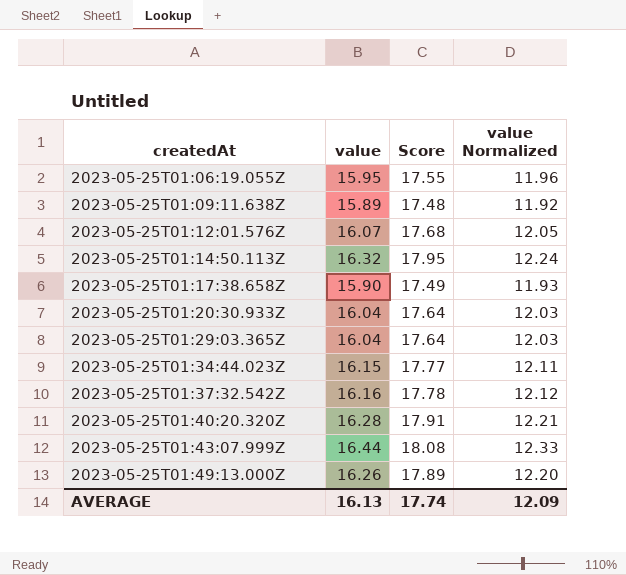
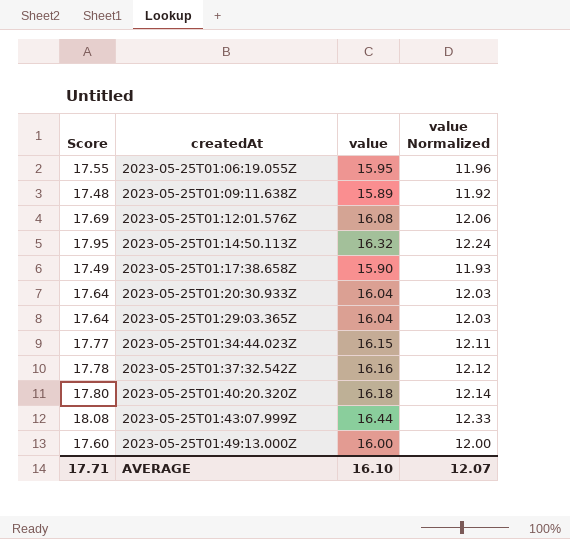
column Score | position: 3 -> 1
2023-05-25T01:12:01.576Z | Score: 17.68 -> 17.69
2023-05-25T01:12:01.576Z | value: 16.07 -> 16.08
2023-05-25T01:12:01.576Z | value Normalized: 12.05 -> 12.06
2023-05-25T01:40:20.320Z | Score: 17.91 -> 17.80
2023-05-25T01:40:20.320Z | value: 16.28 -> 16.18
2023-05-25T01:40:20.320Z | value Normalized: 12.21 -> 12.14
2023-05-25T01:49:13.000Z | Score: 17.89 -> 17.60
2023-05-25T01:49:13.000Z | value: 16.26 -> 16.00
2023-05-25T01:49:13.000Z | value Normalized: 12.20 -> 12.00
AVERAGE | Score: 17.74 -> 17.71
AVERAGE | value: 16.13 -> 16.10
AVERAGE | value Normalized: 12.09 -> 12.07

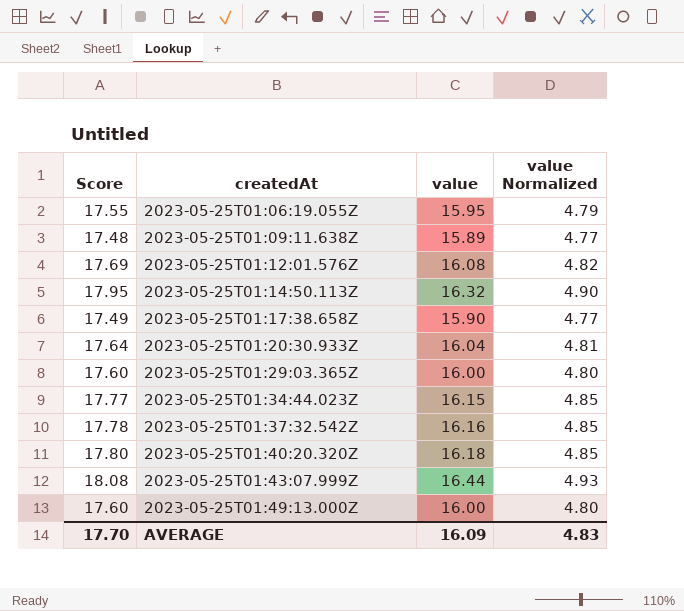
column value Normalized | formula: [value] * 0.75 -> [value] * 0.3
2023-05-25T01:29:03.365Z | Score: 17.64 -> 17.60
2023-05-25T01:29:03.365Z | value: 16.04 -> 16.00
AVERAGE | Score: 17.71 -> 17.70
AVERAGE | value: 16.10 -> 16.09
AVERAGE | value Normalized: 12.07 -> 4.83

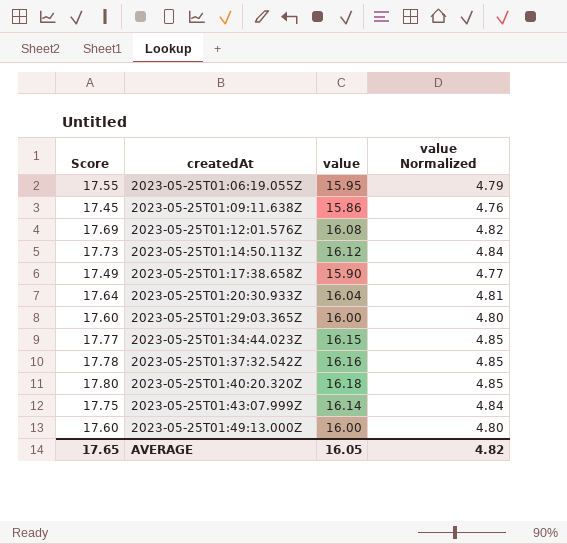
2023-05-25T01:09:11.638Z | Score: 17.48 -> 17.45
2023-05-25T01:09:11.638Z | value: 15.89 -> 15.86
2023-05-25T01:09:11.638Z | value Normalized: 4.77 -> 4.76
2023-05-25T01:14:50.113Z | Score: 17.95 -> 17.73
2023-05-25T01:14:50.113Z | value: 16.32 -> 16.12
2023-05-25T01:14:50.113Z | value Normalized: 4.90 -> 4.84
2023-05-25T01:43:07.999Z | Score: 18.08 -> 17.75
2023-05-25T01:43:07.999Z | value: 16.44 -> 16.14
2023-05-25T01:43:07.999Z | value Normalized: 4.93 -> 4.84
AVERAGE | Score: 17.70 -> 17.65
AVERAGE | value: 16.09 -> 16.05
AVERAGE | value Normalized: 4.83 -> 4.82

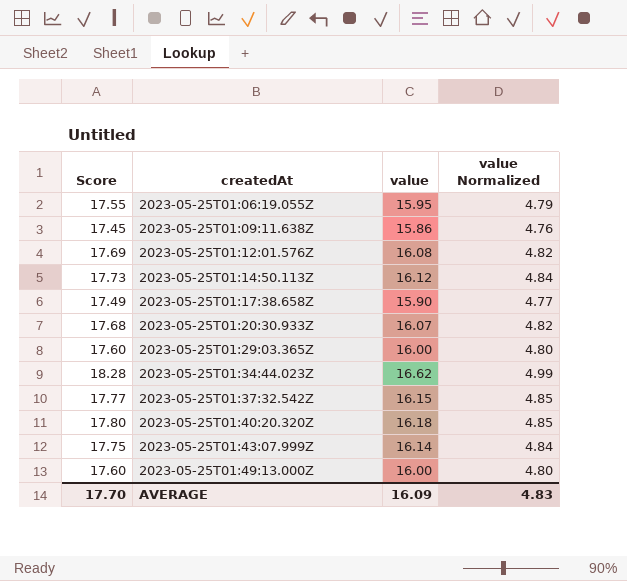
2023-05-25T01:20:30.933Z | Score: 17.64 -> 17.68
2023-05-25T01:20:30.933Z | value: 16.04 -> 16.07
2023-05-25T01:20:30.933Z | value Normalized: 4.81 -> 4.82
2023-05-25T01:34:44.023Z | Score: 17.77 -> 18.28
2023-05-25T01:34:44.023Z | value: 16.15 -> 16.62
2023-05-25T01:34:44.023Z | value Normalized: 4.85 -> 4.99
2023-05-25T01:37:32.542Z | Score: 17.78 -> 17.77
2023-05-25T01:37:32.542Z | value: 16.16 -> 16.15
AVERAGE | Score: 17.65 -> 17.70
AVERAGE | value: 16.05 -> 16.09
AVERAGE | value Normalized: 4.82 -> 4.83

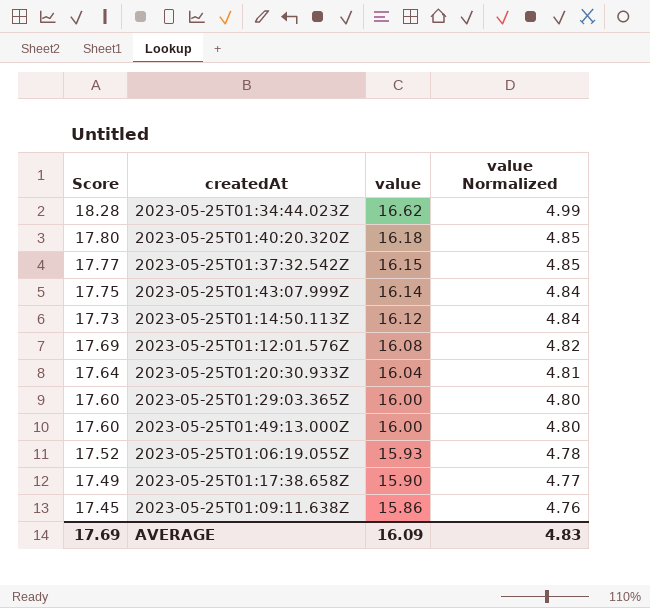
row order: createdAt ascending -> Score descending
2023-05-25T01:20:30.933Z | Score: 17.68 -> 17.64
2023-05-25T01:20:30.933Z | value: 16.07 -> 16.04
2023-05-25T01:20:30.933Z | value Normalized: 4.82 -> 4.81
2023-05-25T01:06:19.055Z | Score: 17.55 -> 17.52
2023-05-25T01:06:19.055Z | value: 15.95 -> 15.93
2023-05-25T01:06:19.055Z | value Normalized: 4.79 -> 4.78
AVERAGE | Score: 17.70 -> 17.69

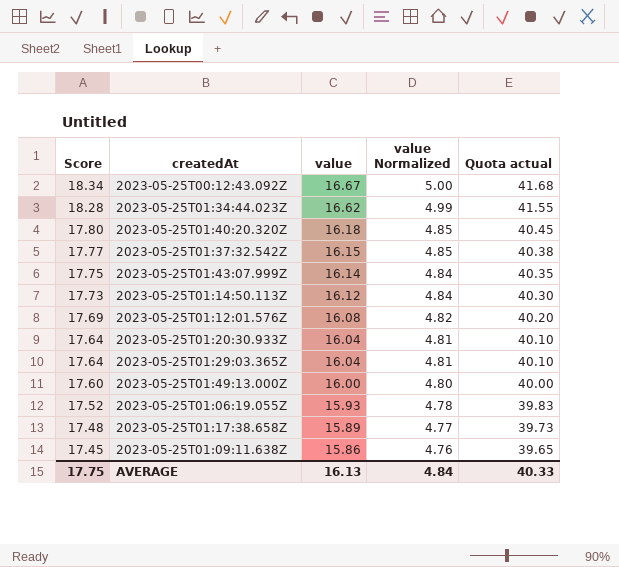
column Quota actual | formula: none -> [value] * 2.5
row 2023-05-25T00:12:43.092Z: none -> 18.34 | 16.67 | 5.00 | 41.68
2023-05-25T01:29:03.365Z | Score: 17.60 -> 17.64
2023-05-25T01:29:03.365Z | value: 16.00 -> 16.04
2023-05-25T01:29:03.365Z | value Normalized: 4.80 -> 4.81
2023-05-25T01:17:38.658Z | Score: 17.49 -> 17.48
2023-05-25T01:17:38.658Z | value: 15.90 -> 15.89
AVERAGE | Score: 17.69 -> 17.75
AVERAGE | value: 16.09 -> 16.13
AVERAGE | value Normalized: 4.83 -> 4.84

